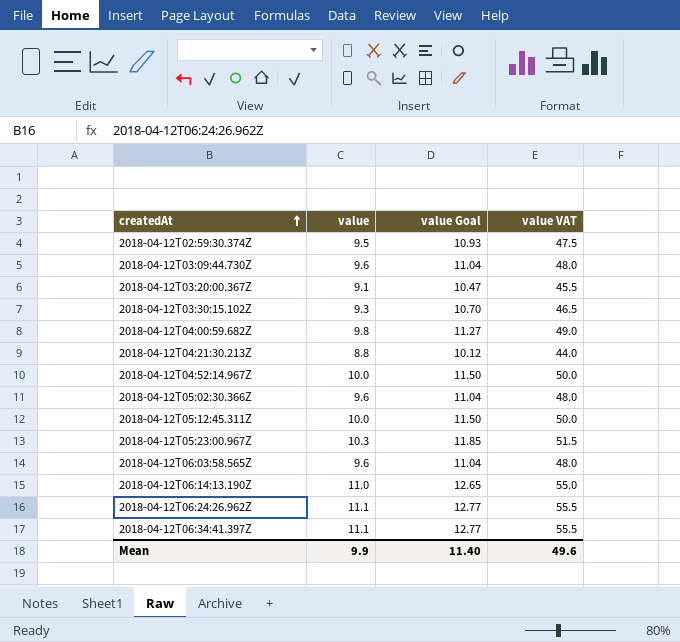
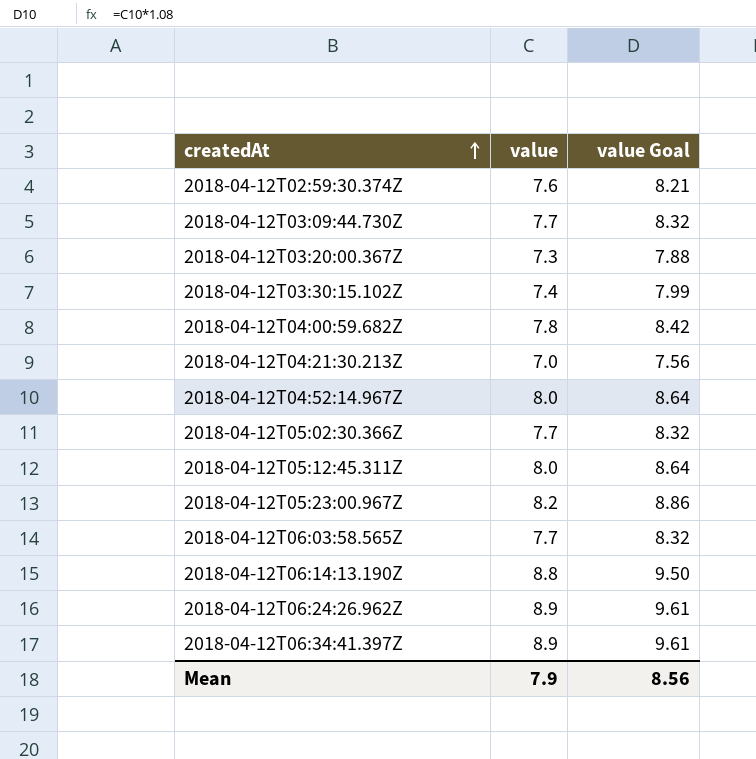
column value VAT | formula: [value] * 5 -> none
column value Goal | formula: [value] * 1.15 -> [value] * 1.08
2018-04-12T02:59:30.374Z | value: 9.5 -> 7.6
2018-04-12T03:09:44.730Z | value: 9.6 -> 7.7
2018-04-12T03:20:00.367Z | value: 9.1 -> 7.3
2018-04-12T03:30:15.102Z | value: 9.3 -> 7.4
2018-04-12T04:00:59.682Z | value: 9.8 -> 7.8
2018-04-12T04:21:30.213Z | value: 8.8 -> 7.0
2018-04-12T04:52:14.967Z | value: 10.0 -> 8.0
2018-04-12T05:02:30.366Z | value: 9.6 -> 7.7
2018-04-12T05:12:45.311Z | value: 10.0 -> 8.0
2018-04-12T05:23:00.967Z | value: 10.3 -> 8.2
2018-04-12T06:03:58.565Z | value: 9.6 -> 7.7
2018-04-12T06:14:13.190Z | value: 11.0 -> 8.8
2018-04-12T06:24:26.962Z | value: 11.1 -> 8.9
2018-04-12T06:34:41.397Z | value: 11.1 -> 8.9
Mean | value: 9.9 -> 7.9
Mean | value Goal: 11.40 -> 8.56

